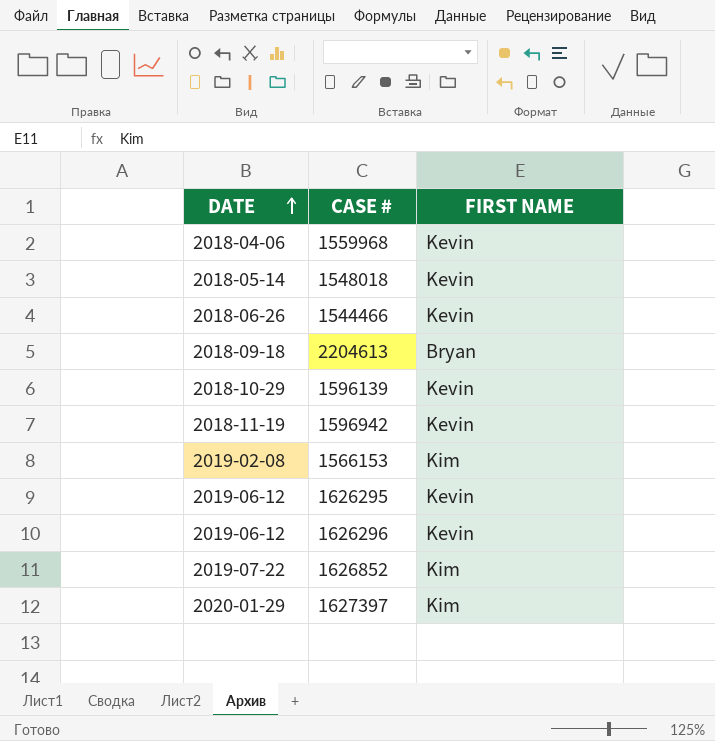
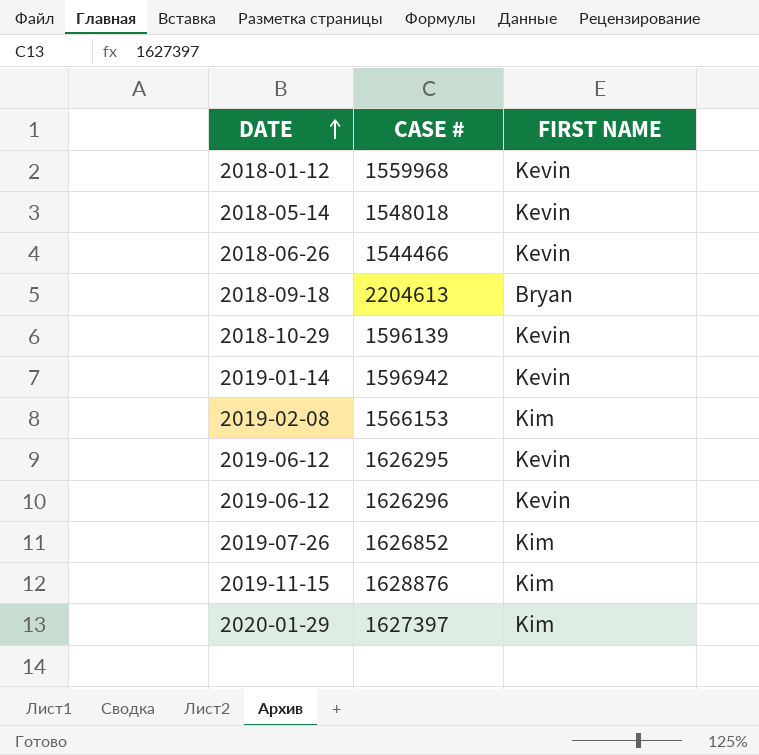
1559968 | DATE: 2018-04-06 -> 2018-01-12
1596942 | DATE: 2018-11-19 -> 2019-01-14
1626852 | DATE: 2019-07-22 -> 2019-07-26
row 1628876: none -> 2019-11-15 | Kim

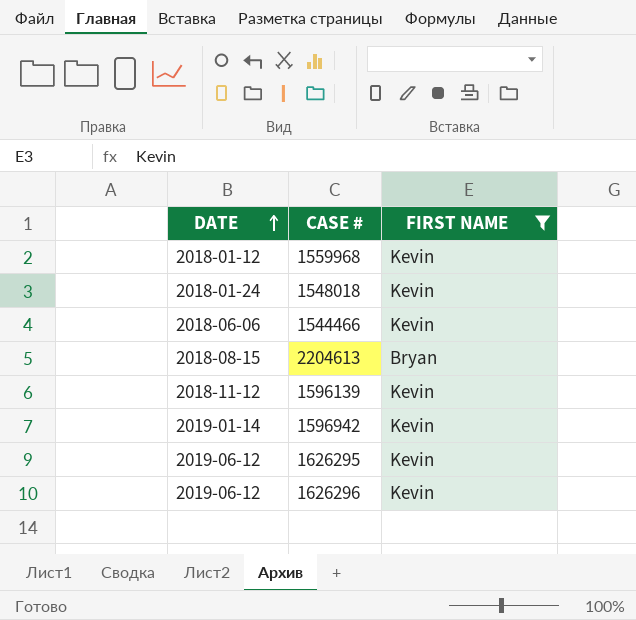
filter: none -> FIRST NAME != Kim
1548018 | DATE: 2018-05-14 -> 2018-01-24
1544466 | DATE: 2018-06-26 -> 2018-06-06
2204613 | DATE: 2018-09-18 -> 2018-08-15
1596139 | DATE: 2018-10-29 -> 2018-11-12

